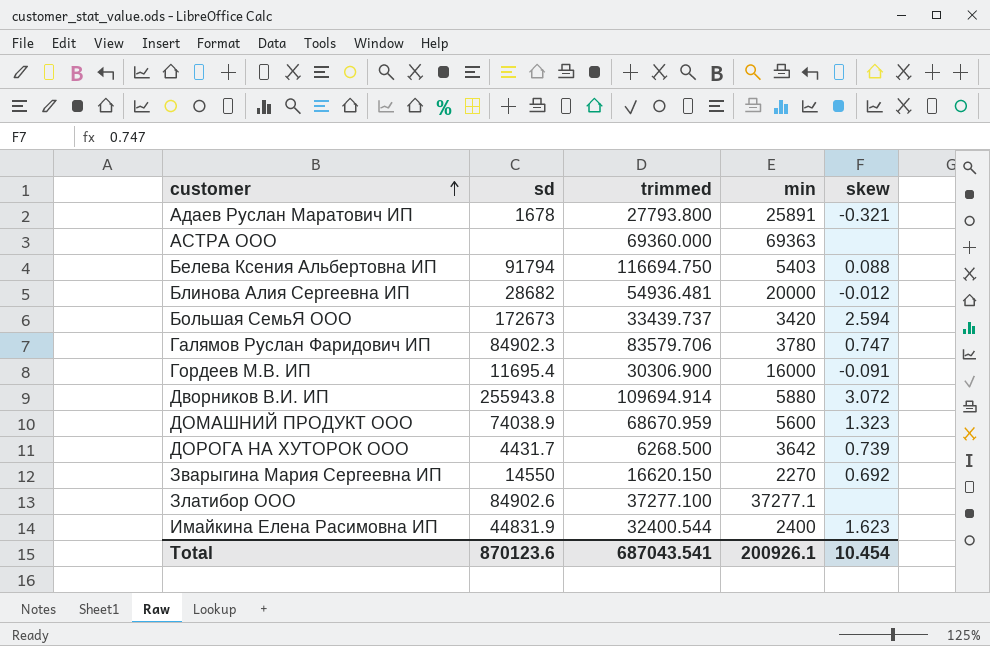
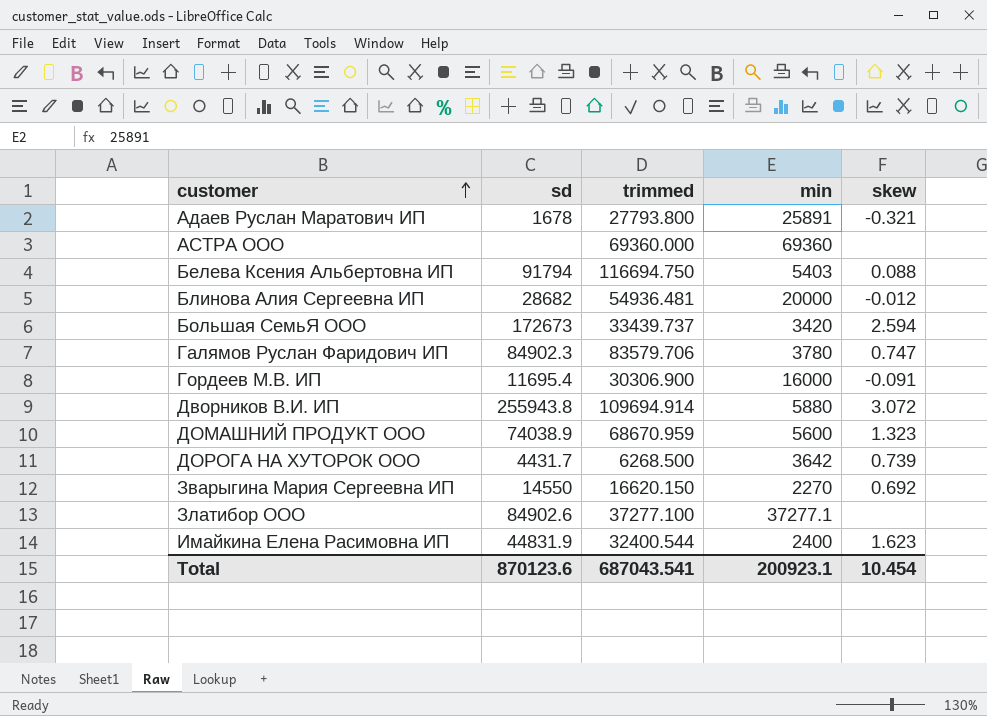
АСТРА ООО | min: 69363 -> 69360
Total | min: 200926.1 -> 200923.1

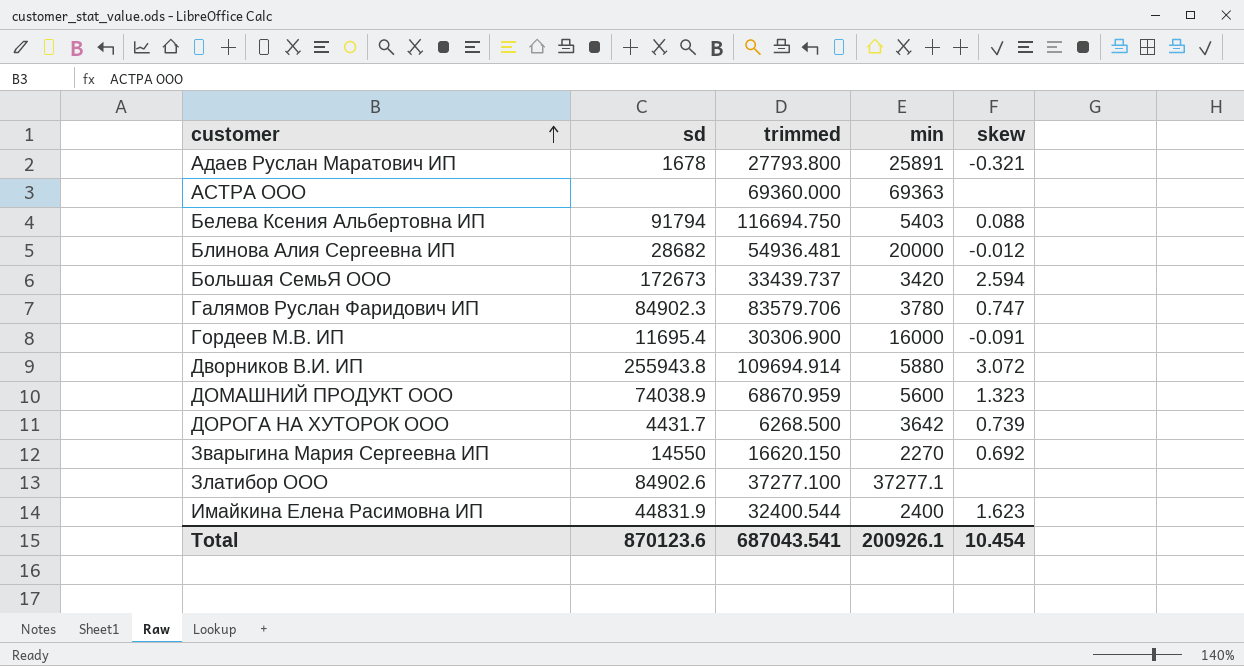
АСТРА ООО | min: 69360 -> 69363
Total | min: 200923.1 -> 200926.1

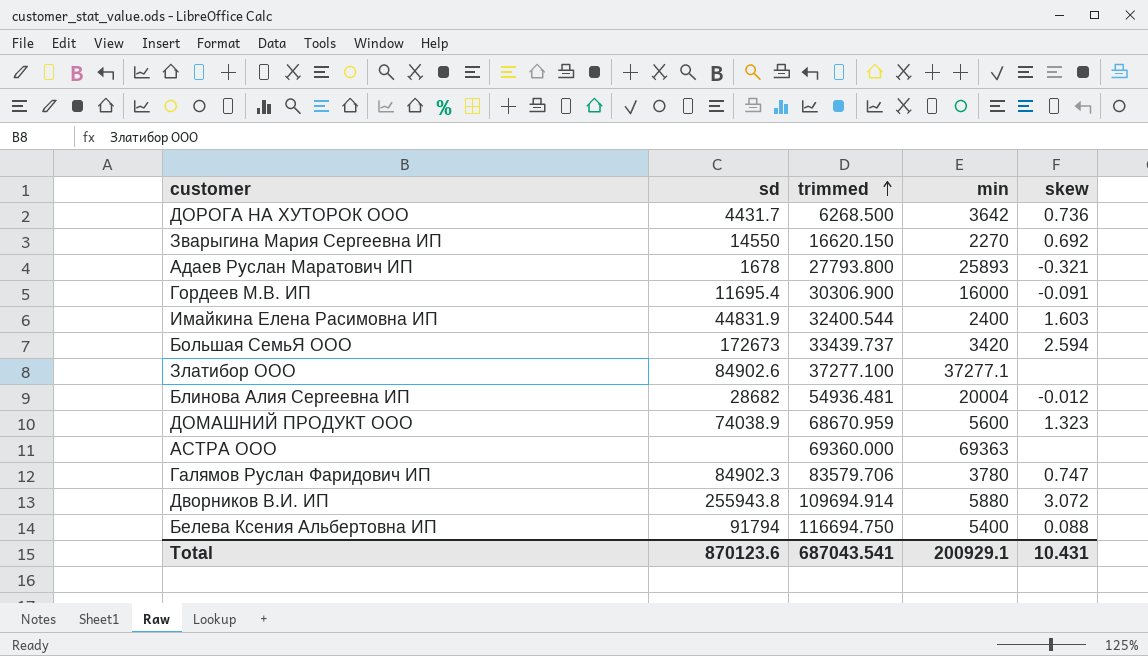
row order: customer ascending -> trimmed ascending
ДОРОГА НА ХУТОРОК ООО | skew: 0.739 -> 0.736
Адаев Руслан Маратович ИП | min: 25891 -> 25893
Имайкина Елена Расимовна ИП | skew: 1.623 -> 1.603
Блинова Алия Сергеевна ИП | min: 20000 -> 20004
Белева Ксения Альбертовна ИП | min: 5403 -> 5400
Total | min: 200926.1 -> 200929.1
Total | skew: 10.454 -> 10.431

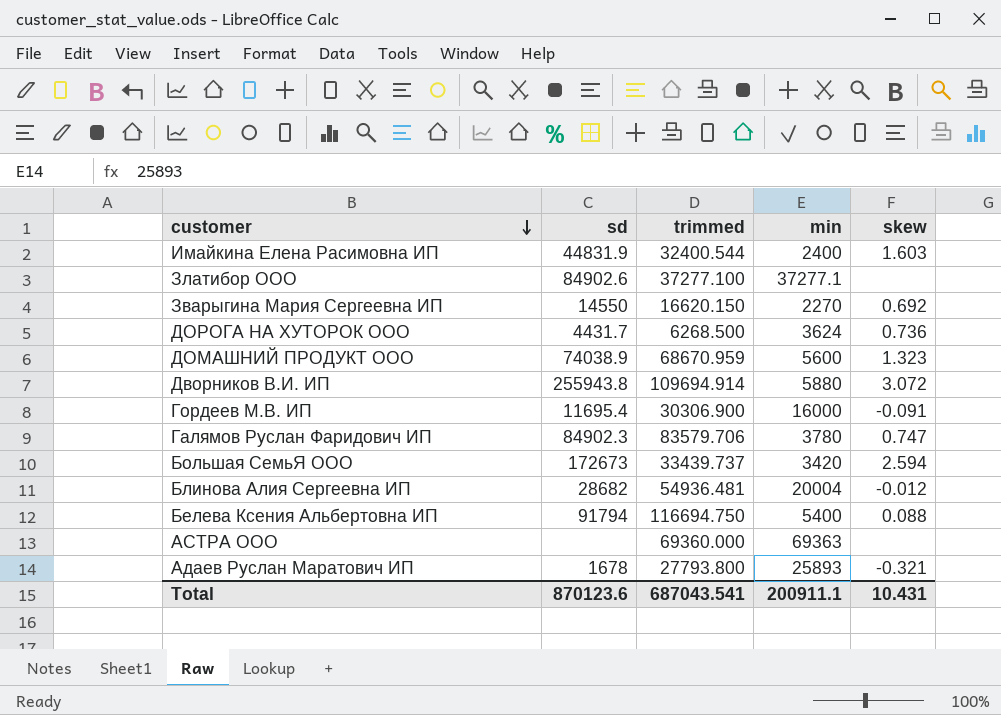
row order: trimmed ascending -> customer descending
ДОРОГА НА ХУТОРОК ООО | min: 3642 -> 3624
Total | min: 200929.1 -> 200911.1

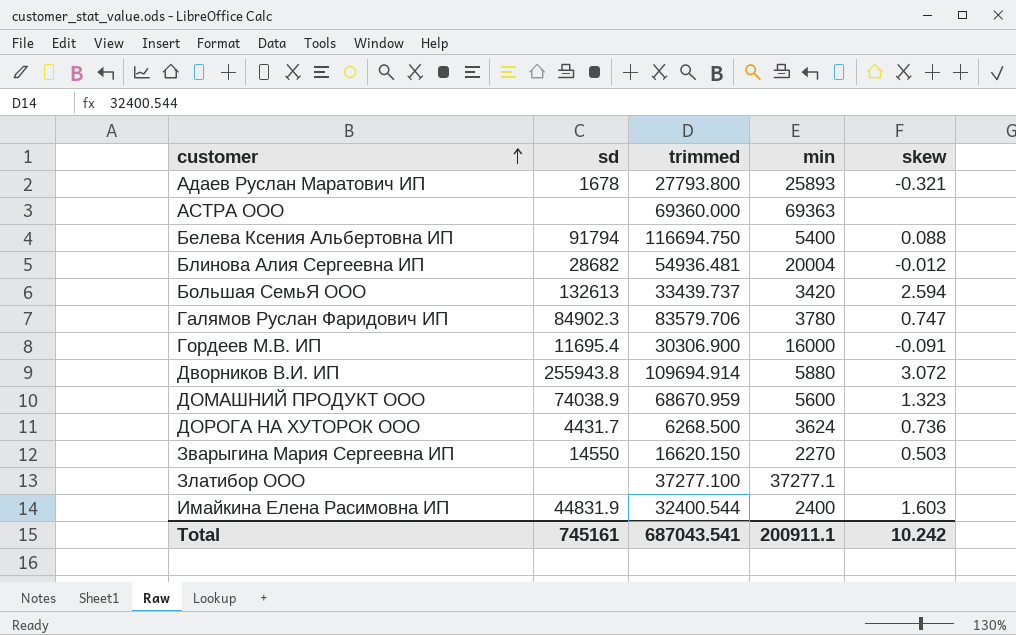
row order: customer descending -> customer ascending
Большая СемьЯ ООО | sd: 172673 -> 132613
Зварыгина Мария Сергеевна ИП | skew: 0.692 -> 0.503
Златибор ООО | sd: 84902.6 -> none
Total | sd: 870123.6 -> 745161
Total | skew: 10.431 -> 10.242

